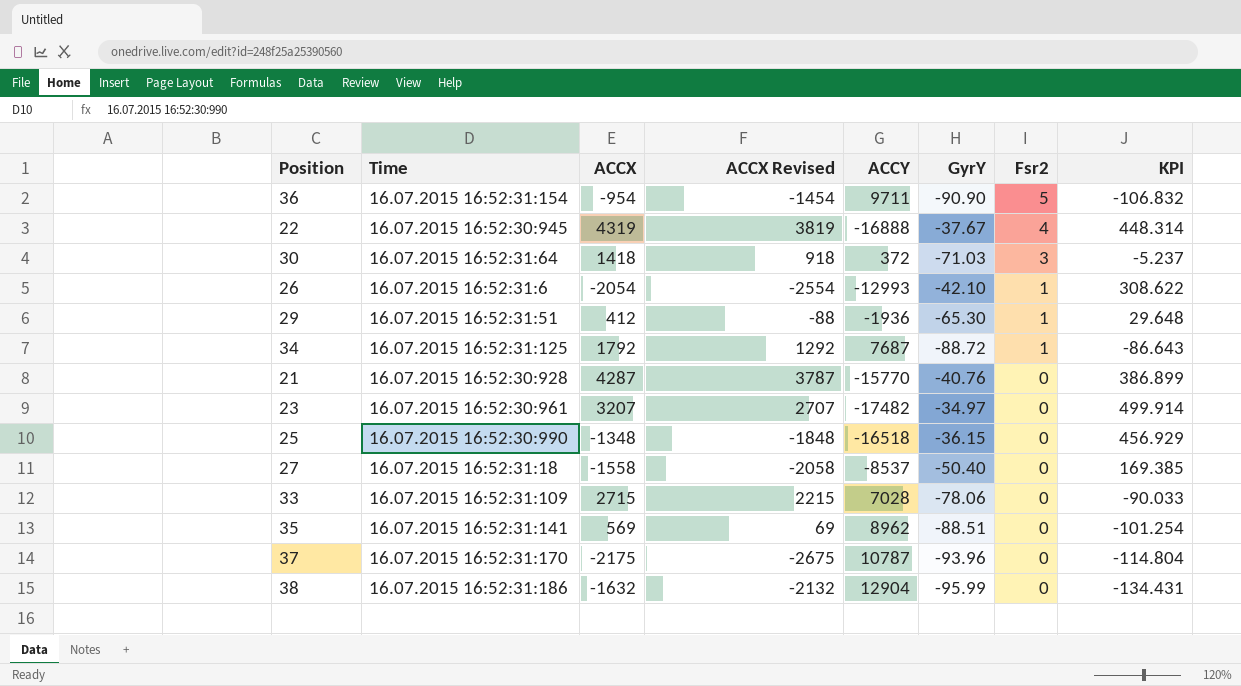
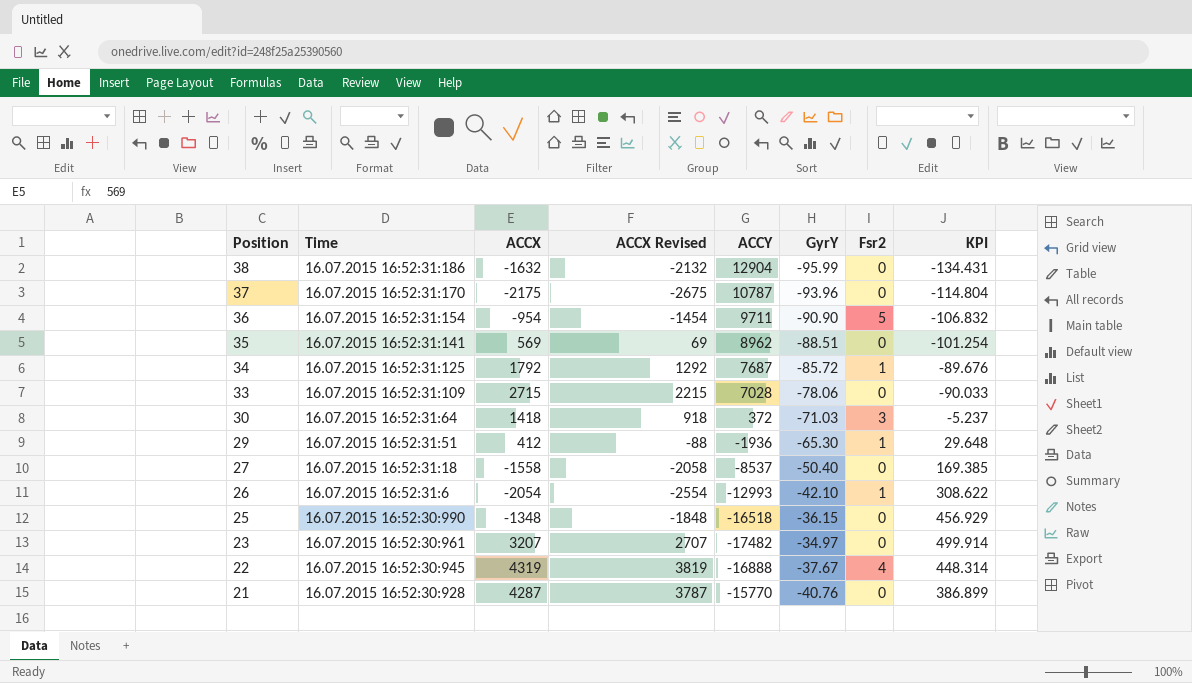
row order: Fsr2 descending -> Position descending
34 | GyrY: -88.72 -> -85.72
34 | KPI: -86.643 -> -89.676

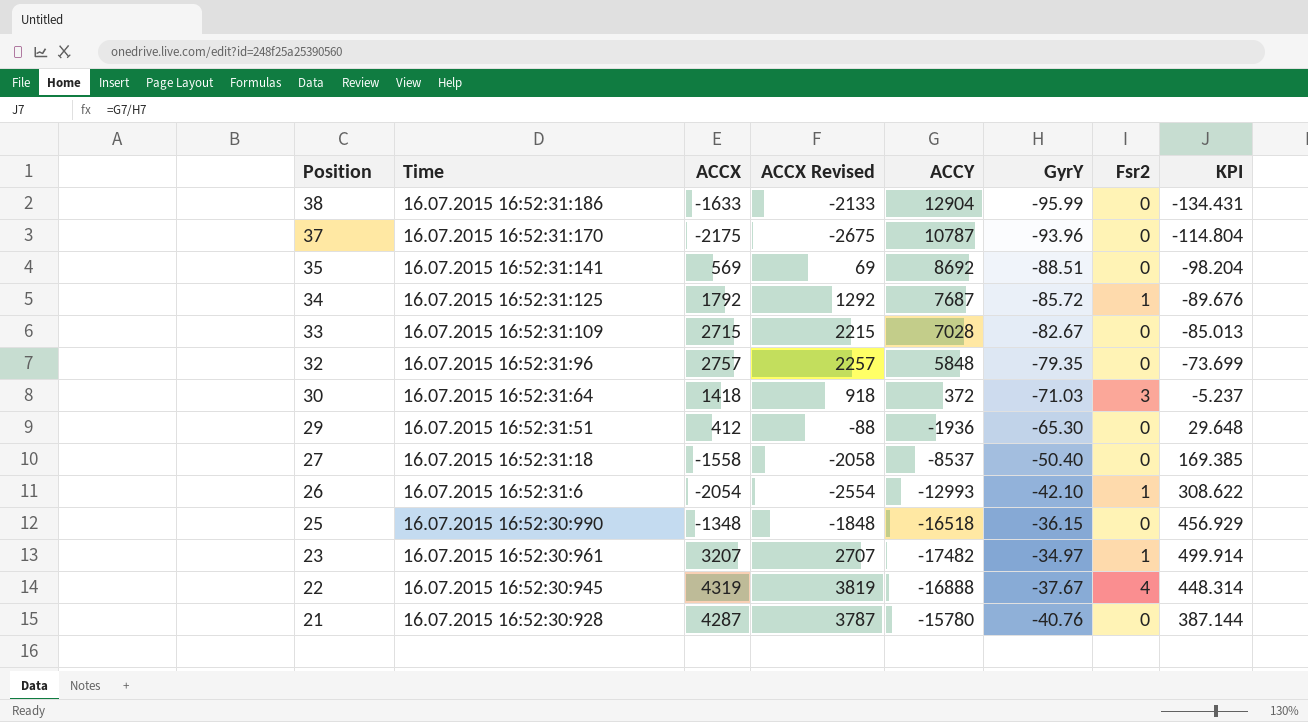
row 36: 16.07.2015 16:52:31:154 | -954 | -1454 | 9711 | -90.90 | 5 | -106.832 -> none
38 | ACCX: -1632 -> -1633
38 | ACCX Revised: -2132 -> -2133
35 | ACCY: 8962 -> 8692
35 | KPI: -101.254 -> -98.204
33 | GyrY: -78.06 -> -82.67
33 | KPI: -90.033 -> -85.013
row 32: none -> 16.07.2015 16:52:31:96 | 2757 | 2257 | 5848 | -79.35 | 0 | -73.699
29 | Fsr2: 1 -> 0
23 | Fsr2: 0 -> 1
21 | ACCY: -15770 -> -15780
21 | KPI: 386.899 -> 387.144

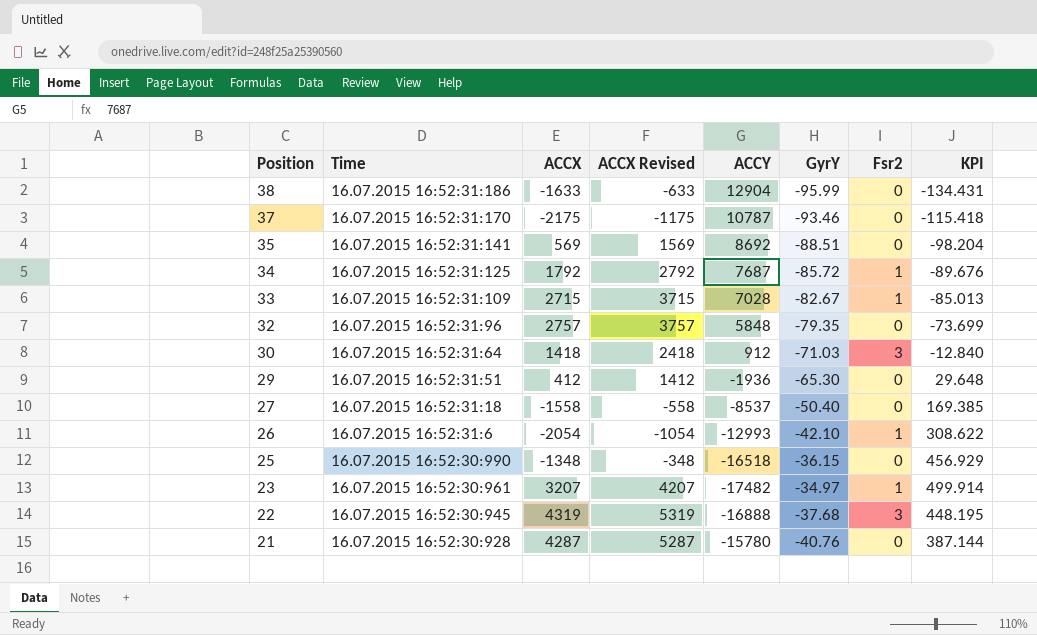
column ACCX Revised | formula: [ACCX] - 500 -> [ACCX] + 1000
37 | GyrY: -93.96 -> -93.46
37 | KPI: -114.804 -> -115.418
33 | Fsr2: 0 -> 1
30 | ACCY: 372 -> 912
30 | KPI: -5.237 -> -12.840
22 | GyrY: -37.67 -> -37.68
22 | Fsr2: 4 -> 3
22 | KPI: 448.314 -> 448.195

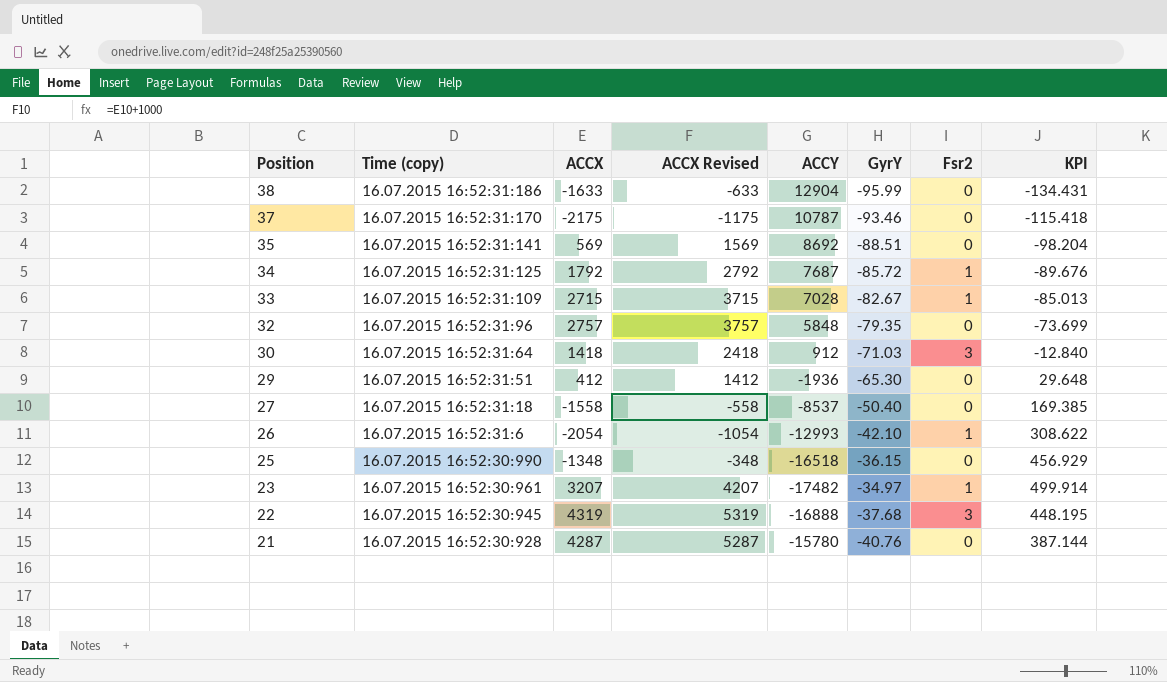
column name: Time -> Time (copy)

